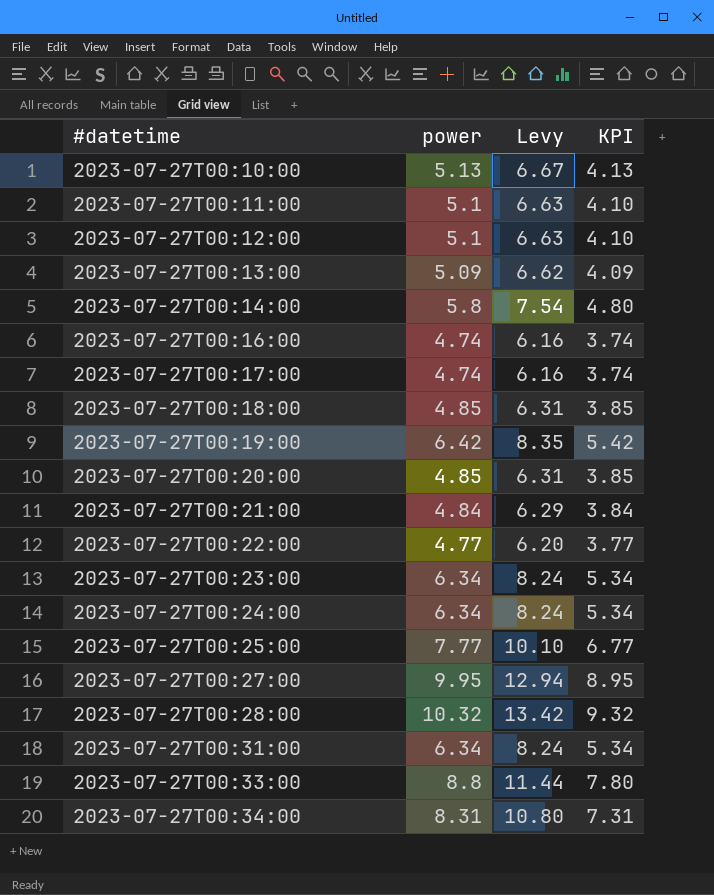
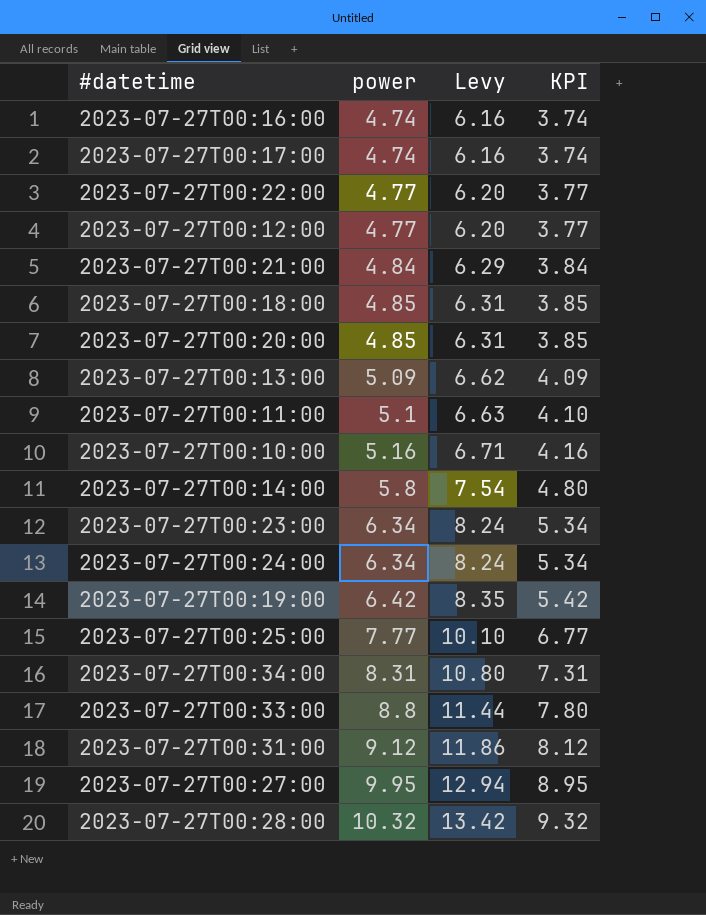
row order: #datetime ascending -> power ascending
2023-07-27T00:12:00 | power: 5.1 -> 4.77
2023-07-27T00:12:00 | Levy: 6.63 -> 6.20
2023-07-27T00:12:00 | KPI: 4.10 -> 3.77
2023-07-27T00:10:00 | power: 5.13 -> 5.16
2023-07-27T00:10:00 | Levy: 6.67 -> 6.71
2023-07-27T00:10:00 | KPI: 4.13 -> 4.16
2023-07-27T00:31:00 | power: 6.34 -> 9.12
2023-07-27T00:31:00 | Levy: 8.24 -> 11.86
2023-07-27T00:31:00 | KPI: 5.34 -> 8.12

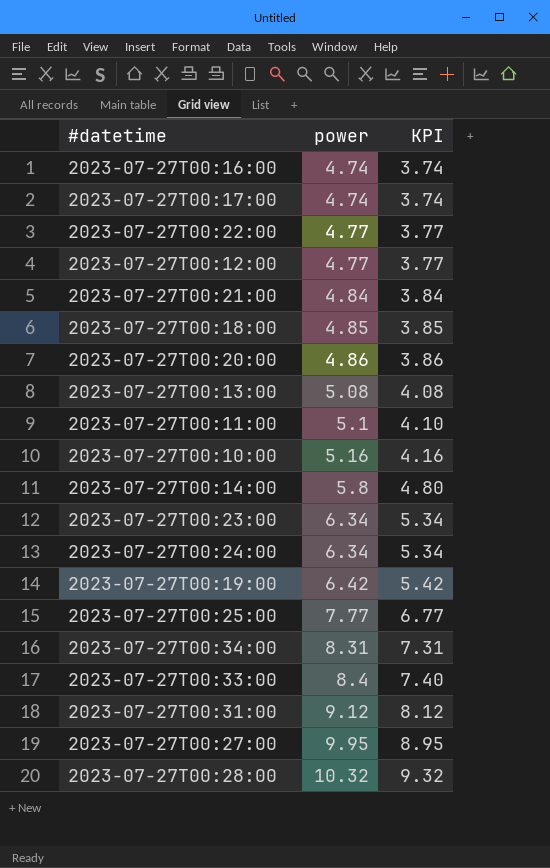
column Levy | formula: [power] * 1.3 -> none
2023-07-27T00:20:00 | power: 4.85 -> 4.86
2023-07-27T00:20:00 | KPI: 3.85 -> 3.86
2023-07-27T00:13:00 | power: 5.09 -> 5.08
2023-07-27T00:13:00 | KPI: 4.09 -> 4.08
2023-07-27T00:33:00 | power: 8.8 -> 8.4
2023-07-27T00:33:00 | KPI: 7.80 -> 7.40

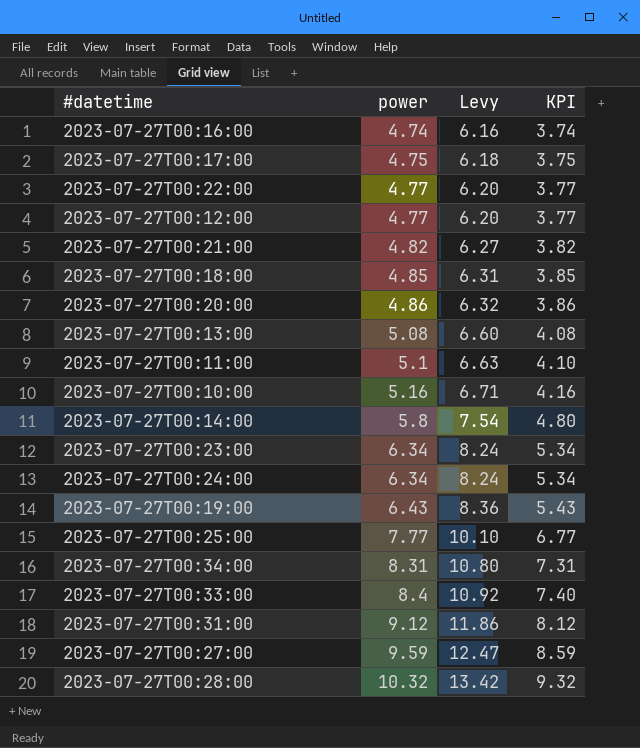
column Levy | formula: none -> [power] * 1.3
2023-07-27T00:17:00 | power: 4.74 -> 4.75
2023-07-27T00:17:00 | KPI: 3.74 -> 3.75
2023-07-27T00:21:00 | power: 4.84 -> 4.82
2023-07-27T00:21:00 | KPI: 3.84 -> 3.82
2023-07-27T00:19:00 | power: 6.42 -> 6.43
2023-07-27T00:19:00 | KPI: 5.42 -> 5.43
2023-07-27T00:27:00 | power: 9.95 -> 9.59
2023-07-27T00:27:00 | KPI: 8.95 -> 8.59

